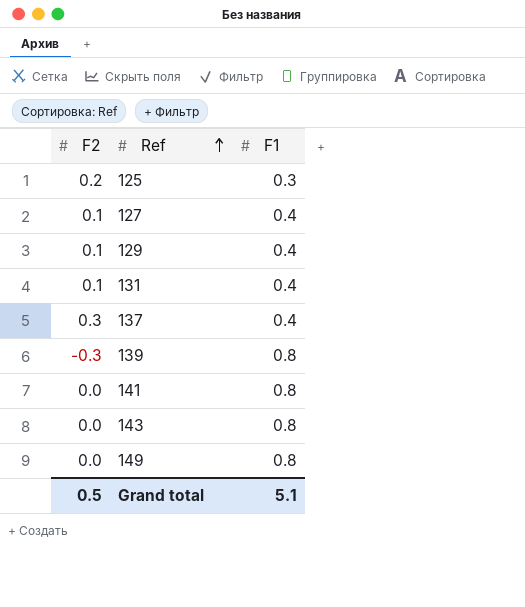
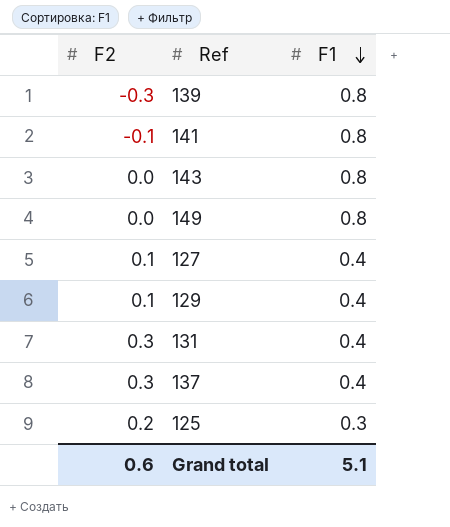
row order: Ref ascending -> F1 descending
141 | F2: 0.0 -> -0.1
131 | F2: 0.1 -> 0.3
Grand total | F2: 0.5 -> 0.6

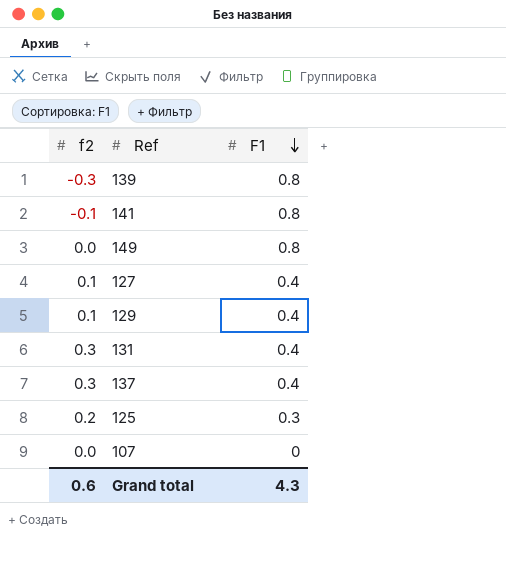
column name: F2 -> f2
row 143: 0.0 | 0.8 -> none
row 107: none -> 0.0 | 0
Grand total | F1: 5.1 -> 4.3

